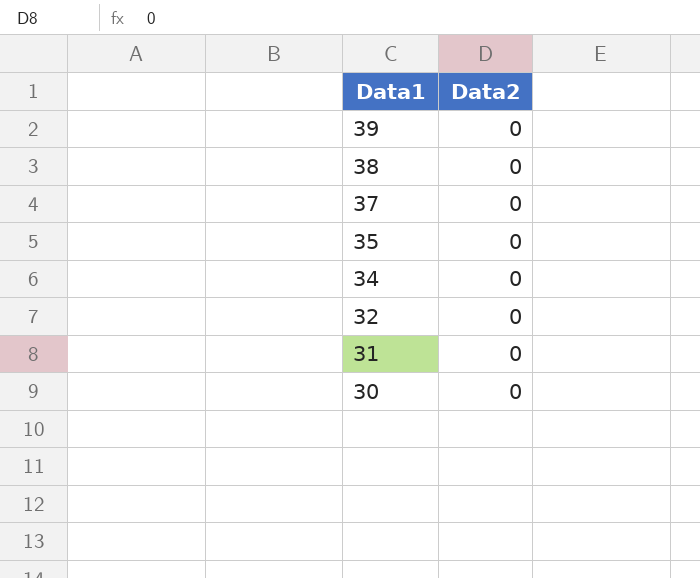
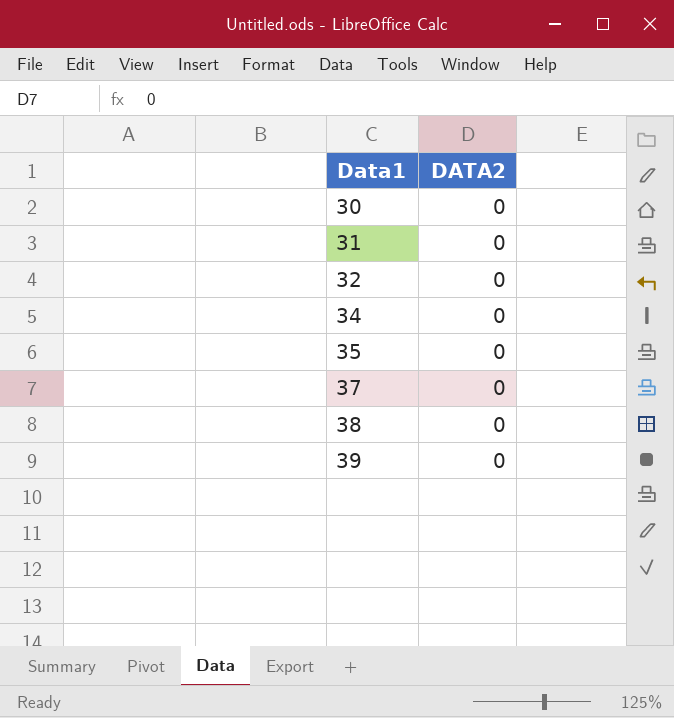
row order: Data1 descending -> Data1 ascending
column name: Data2 -> DATA2

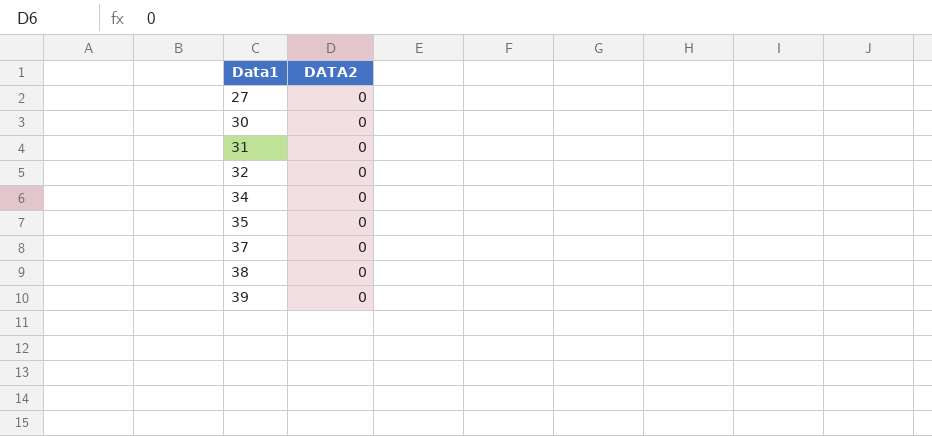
row 27: none -> 0

